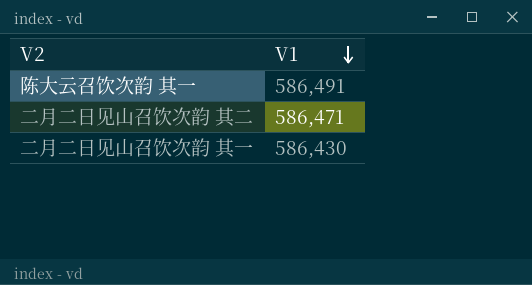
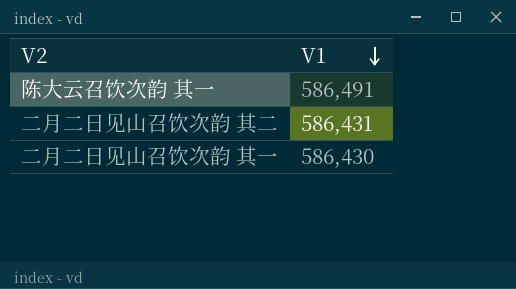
二月二日见山召饮次韵 其二 | V1: 586,471 -> 586,431

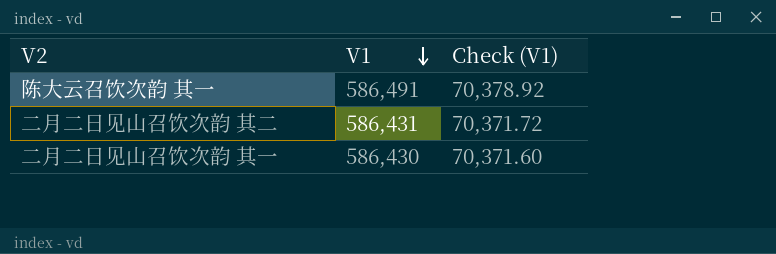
column Check (V1) | formula: none -> [V1] * 0.12

